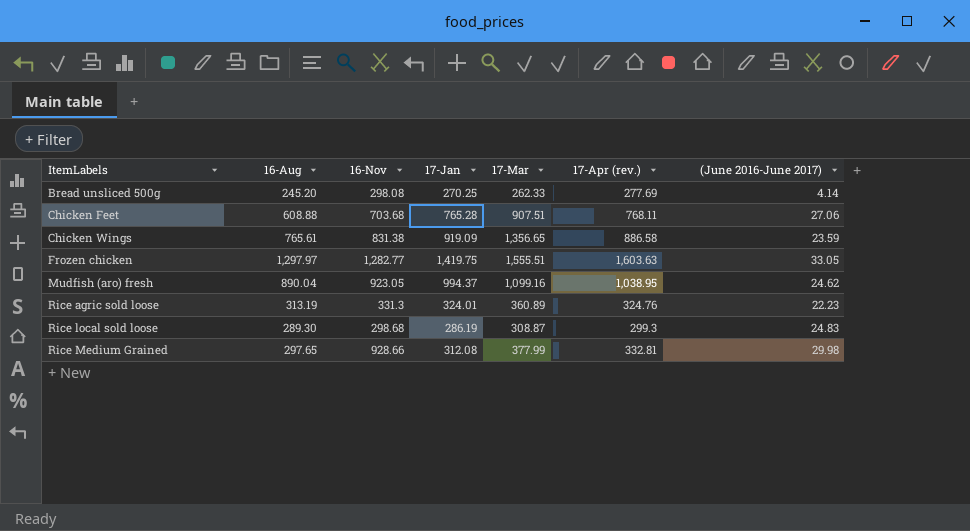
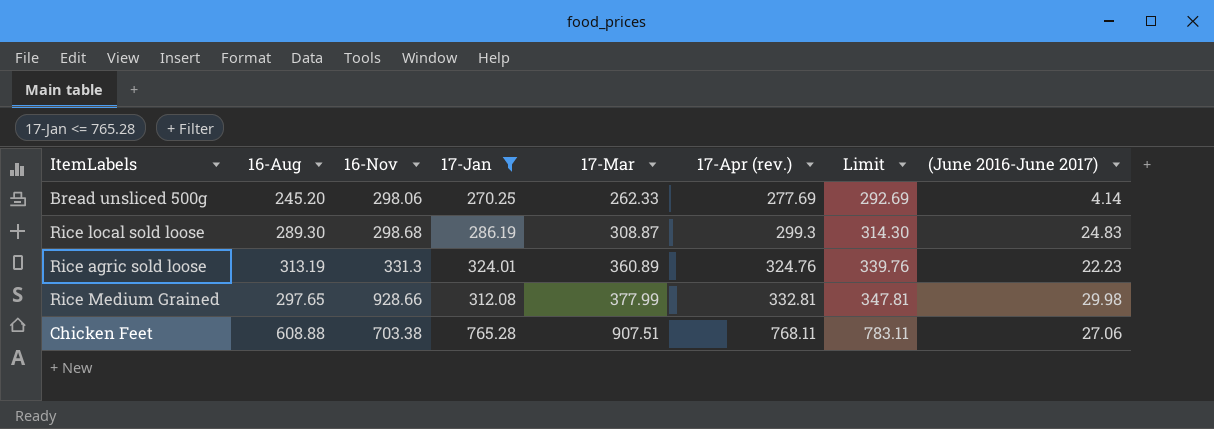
filter: none -> 17-Jan <= 765.28
row order: ItemLabels ascending -> 17-Mar ascending
column Limit | formula: none -> [17-Apr (rev.)] + 15
Bread unsliced 500g | 16-Nov: 298.08 -> 298.06
Chicken Feet | 16-Nov: 703.68 -> 703.38

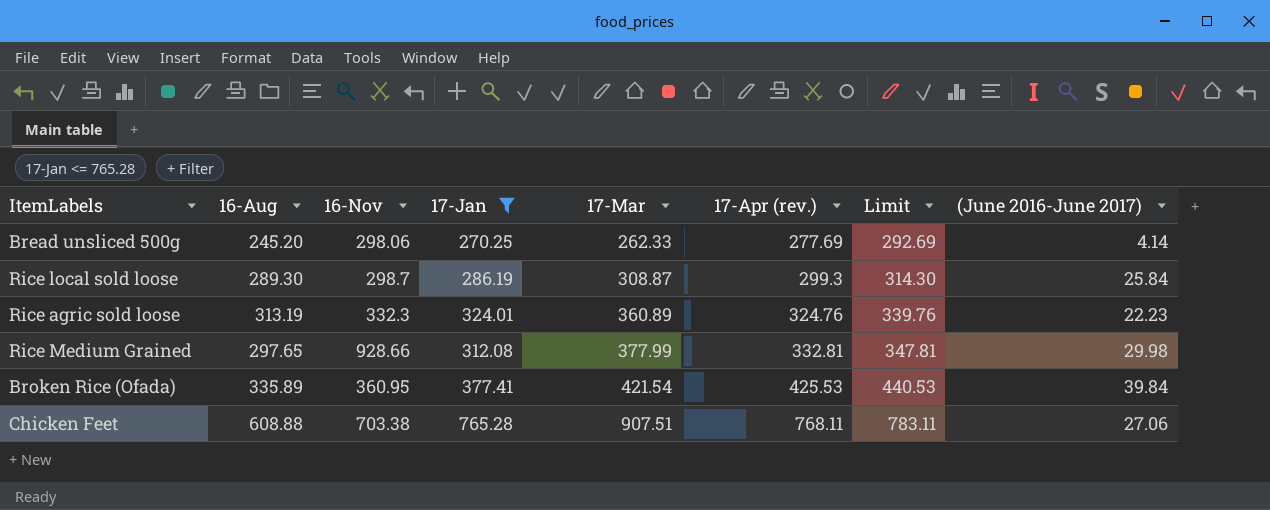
Rice local sold loose | 16-Nov: 298.68 -> 298.7
Rice local sold loose | (June 2016-June 2017): 24.83 -> 25.84
Rice agric sold loose | 16-Nov: 331.3 -> 332.3
row Broken Rice (Ofada): none -> 335.89 | 360.95 | 377.41 | 421.54 | 425.53 | 440.53 | 39.84

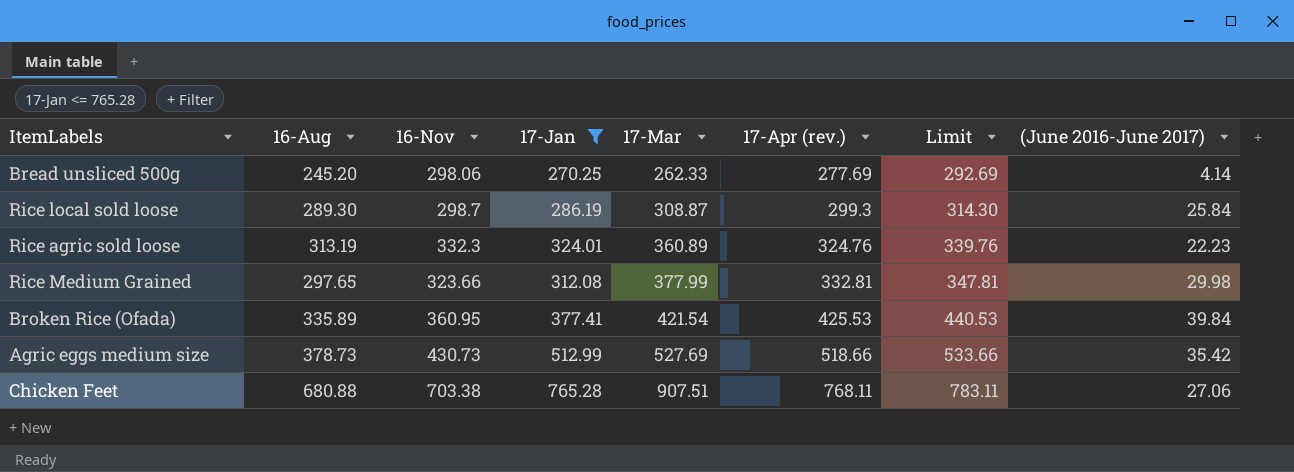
Rice Medium Grained | 16-Nov: 928.66 -> 323.66
row Agric eggs medium size: none -> 378.73 | 430.73 | 512.99 | 527.69 | 518.66 | 533.66 | 35.42
Chicken Feet | 16-Aug: 608.88 -> 680.88

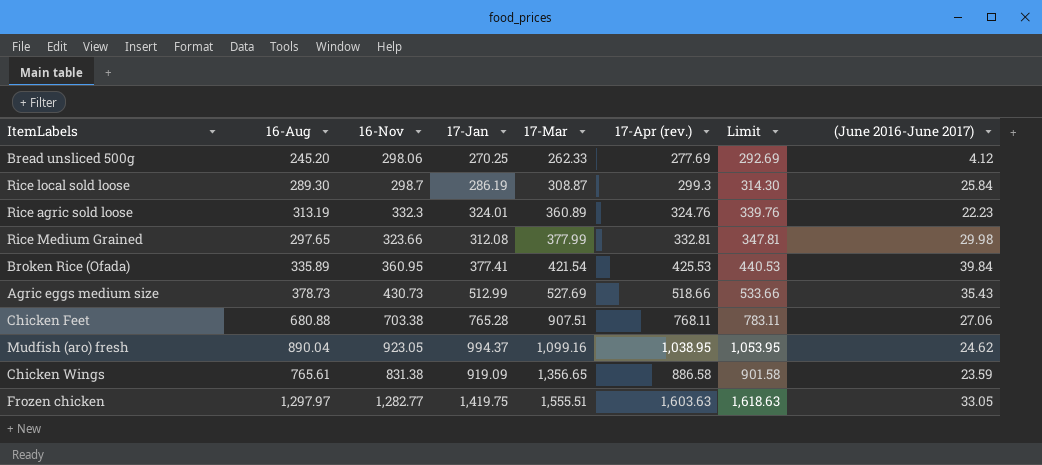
filter: 17-Jan <= 765.28 -> none
Bread unsliced 500g | (June 2016-June 2017): 4.14 -> 4.12
Agric eggs medium size | (June 2016-June 2017): 35.42 -> 35.43

